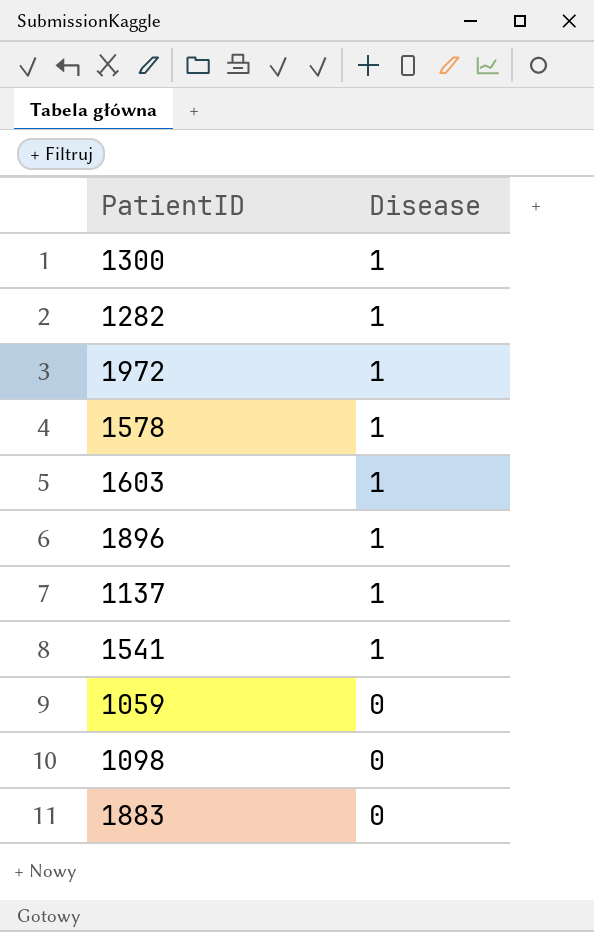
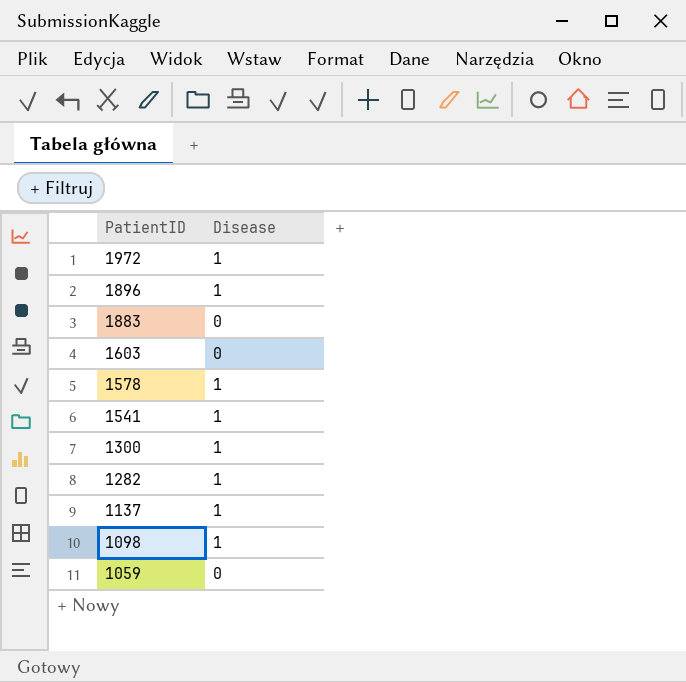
row order: Disease descending -> PatientID descending
1603 | Disease: 1 -> 0
1098 | Disease: 0 -> 1

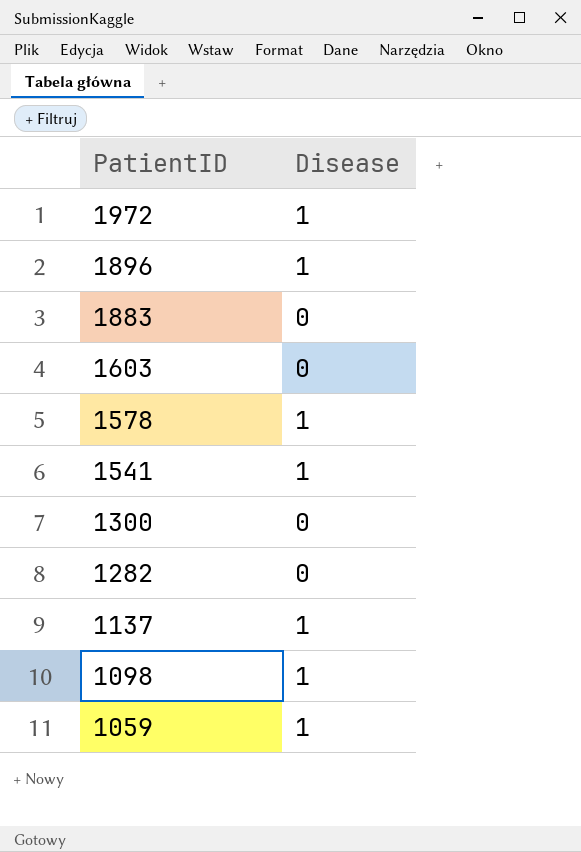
1300 | Disease: 1 -> 0
1282 | Disease: 1 -> 0
1059 | Disease: 0 -> 1

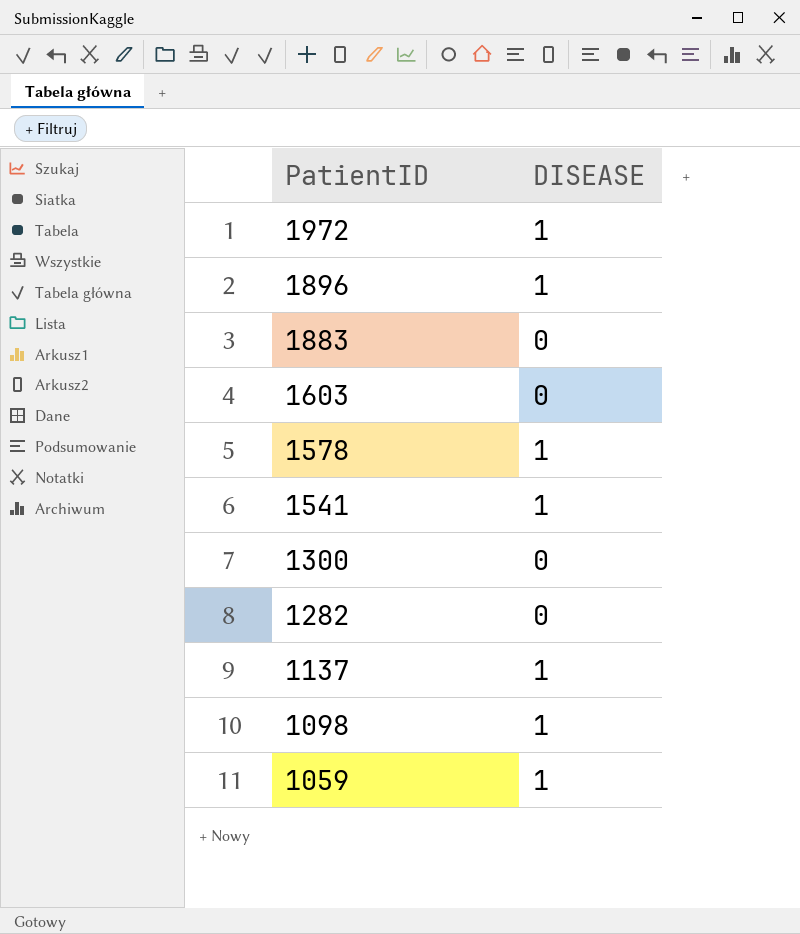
column name: Disease -> DISEASE

